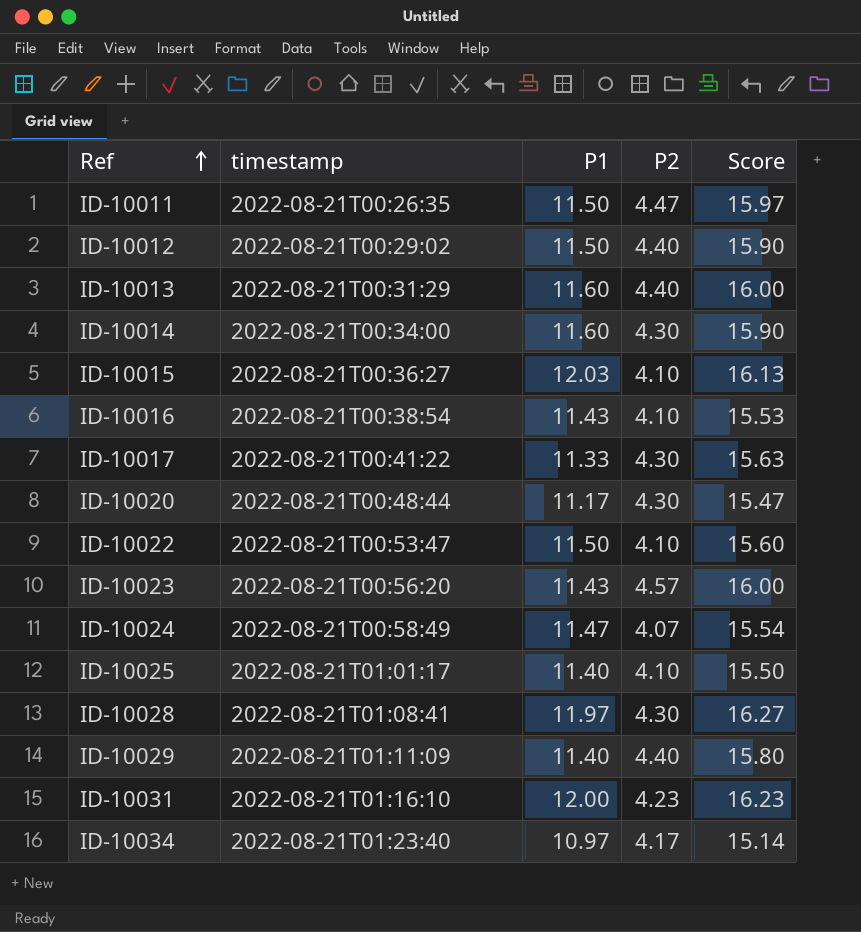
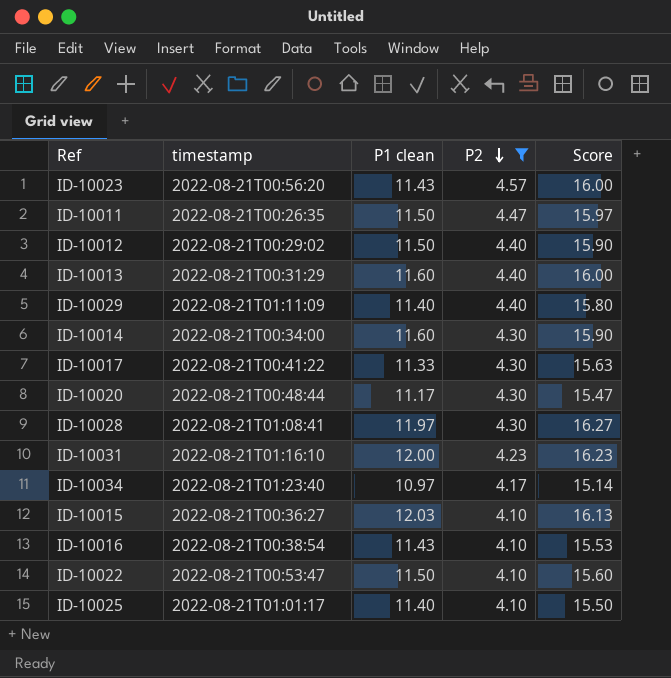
filter: none -> P2 != 4.07
row order: Ref ascending -> P2 descending
column name: P1 -> P1 clean

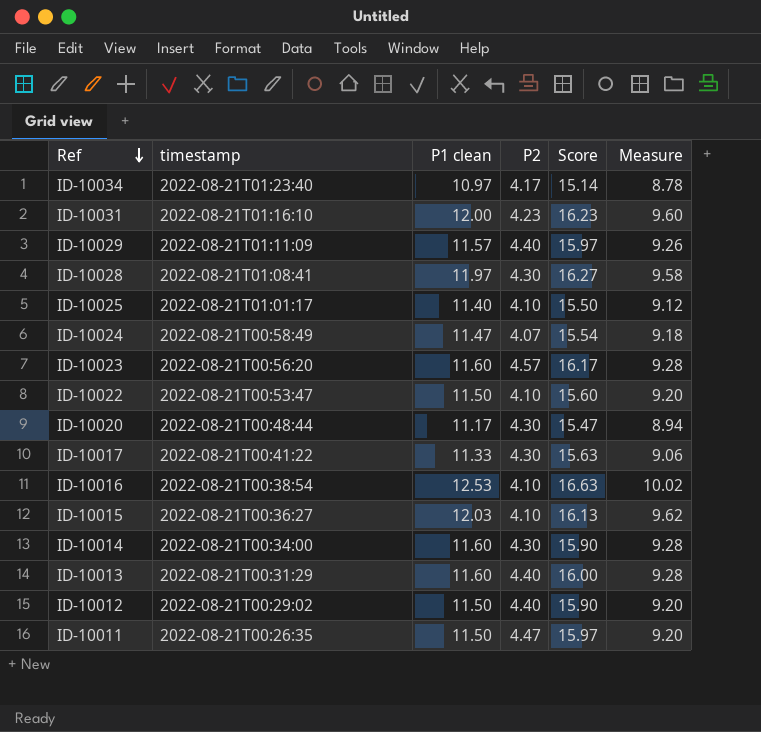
filter: P2 != 4.07 -> none
row order: P2 descending -> Ref descending
column Measure | formula: none -> [P1 clean] * 0.8
ID-10029 | P1 clean: 11.40 -> 11.57
ID-10029 | Score: 15.80 -> 15.97
ID-10023 | P1 clean: 11.43 -> 11.60
ID-10023 | Score: 16.00 -> 16.17
ID-10016 | P1 clean: 11.43 -> 12.53
ID-10016 | Score: 15.53 -> 16.63

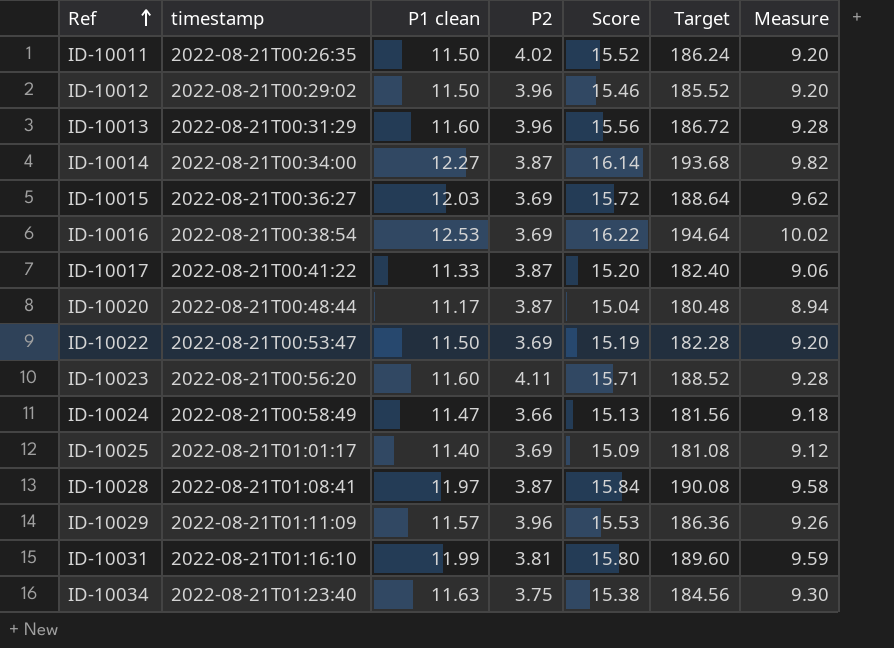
row order: Ref descending -> Ref ascending
column Target | formula: none -> [Score] * 12
ID-10011 | P2: 4.47 -> 4.02
ID-10011 | Score: 15.97 -> 15.52
ID-10012 | P2: 4.40 -> 3.96
ID-10012 | Score: 15.90 -> 15.46
ID-10013 | P2: 4.40 -> 3.96
ID-10013 | Score: 16.00 -> 15.56
ID-10014 | P1 clean: 11.60 -> 12.27
ID-10014 | P2: 4.30 -> 3.87
ID-10014 | Score: 15.90 -> 16.14
ID-10014 | Measure: 9.28 -> 9.82
ID-10015 | P2: 4.10 -> 3.69
ID-10015 | Score: 16.13 -> 15.72
ID-10016 | P2: 4.10 -> 3.69
ID-10016 | Score: 16.63 -> 16.22
ID-10017 | P2: 4.30 -> 3.87
ID-10017 | Score: 15.63 -> 15.20
ID-10020 | P2: 4.30 -> 3.87
ID-10020 | Score: 15.47 -> 15.04
ID-10022 | P2: 4.10 -> 3.69
ID-10022 | Score: 15.60 -> 15.19
ID-10023 | P2: 4.57 -> 4.11
ID-10023 | Score: 16.17 -> 15.71
ID-10024 | P2: 4.07 -> 3.66
ID-10024 | Score: 15.54 -> 15.13
ID-10025 | P2: 4.10 -> 3.69
ID-10025 | Score: 15.50 -> 15.09
ID-10028 | P2: 4.30 -> 3.87
ID-10028 | Score: 16.27 -> 15.84
ID-10029 | P2: 4.40 -> 3.96
ID-10029 | Score: 15.97 -> 15.53
ID-10031 | P1 clean: 12.00 -> 11.99
ID-10031 | P2: 4.23 -> 3.81
ID-10031 | Score: 16.23 -> 15.80
ID-10031 | Measure: 9.60 -> 9.59
ID-10034 | P1 clean: 10.97 -> 11.63
ID-10034 | P2: 4.17 -> 3.75
ID-10034 | Score: 15.14 -> 15.38
ID-10034 | Measure: 8.78 -> 9.30

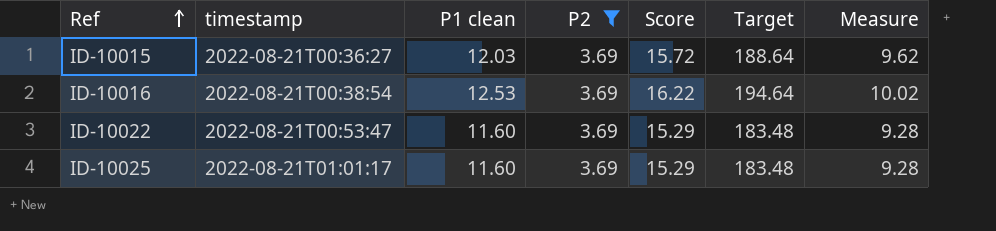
filter: none -> P2 = 3.69
ID-10022 | P1 clean: 11.50 -> 11.60
ID-10022 | Score: 15.19 -> 15.29
ID-10022 | Target: 182.28 -> 183.48
ID-10022 | Measure: 9.20 -> 9.28
ID-10025 | P1 clean: 11.40 -> 11.60
ID-10025 | Score: 15.09 -> 15.29
ID-10025 | Target: 181.08 -> 183.48
ID-10025 | Measure: 9.12 -> 9.28

